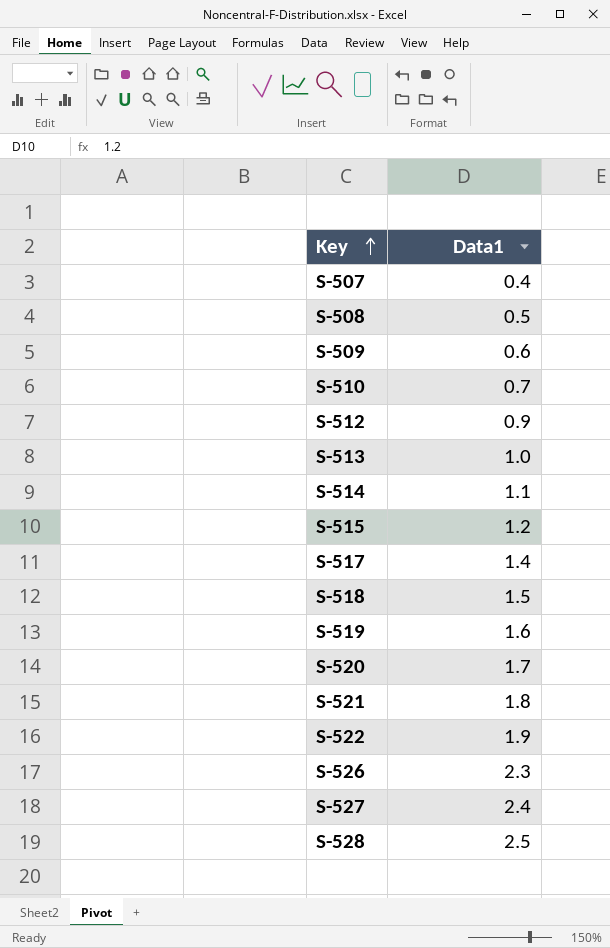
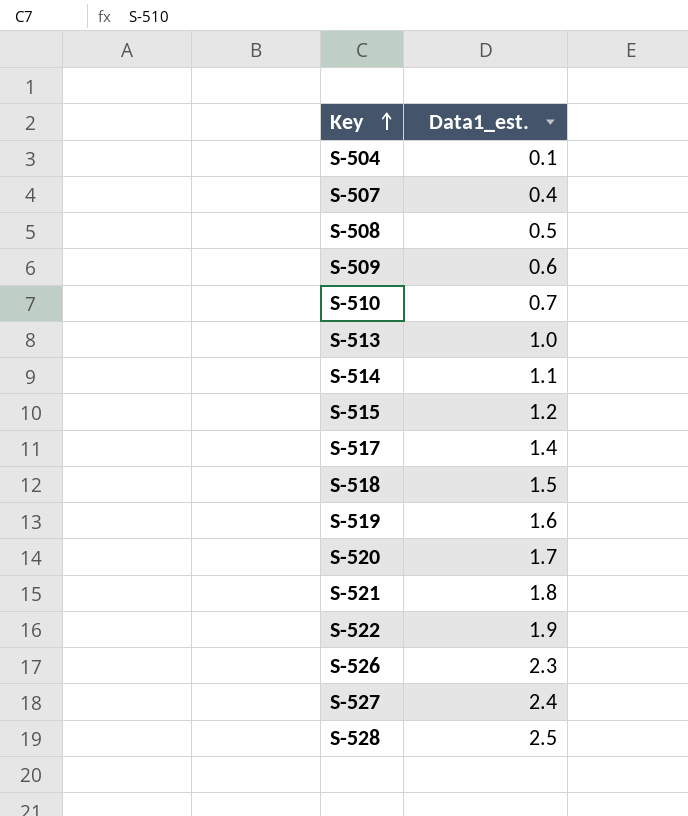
column name: Data1 -> Data1_est.
row S-512: 0.9 -> none
row S-504: none -> 0.1

